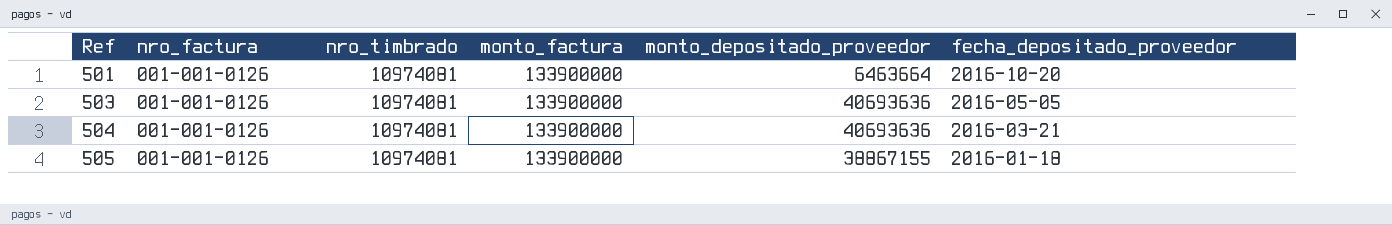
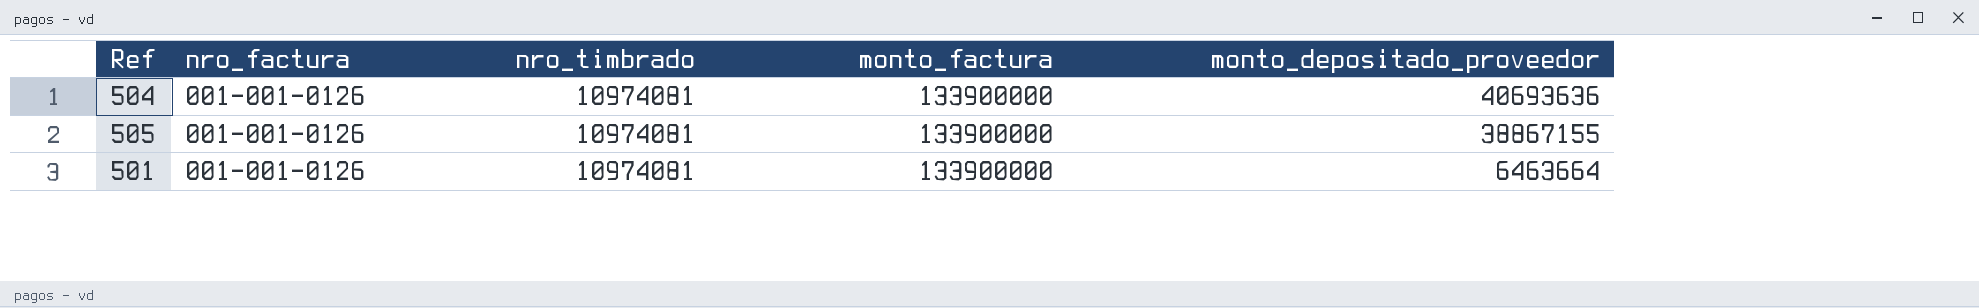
row order: Ref ascending -> monto_depositado_proveedor descending
column fecha_depositado_proveedor | position: 6 -> none
row 503: 001-001-0126 | 10974081 | 133900000 | 40693636 | 2016-05-05 -> none

